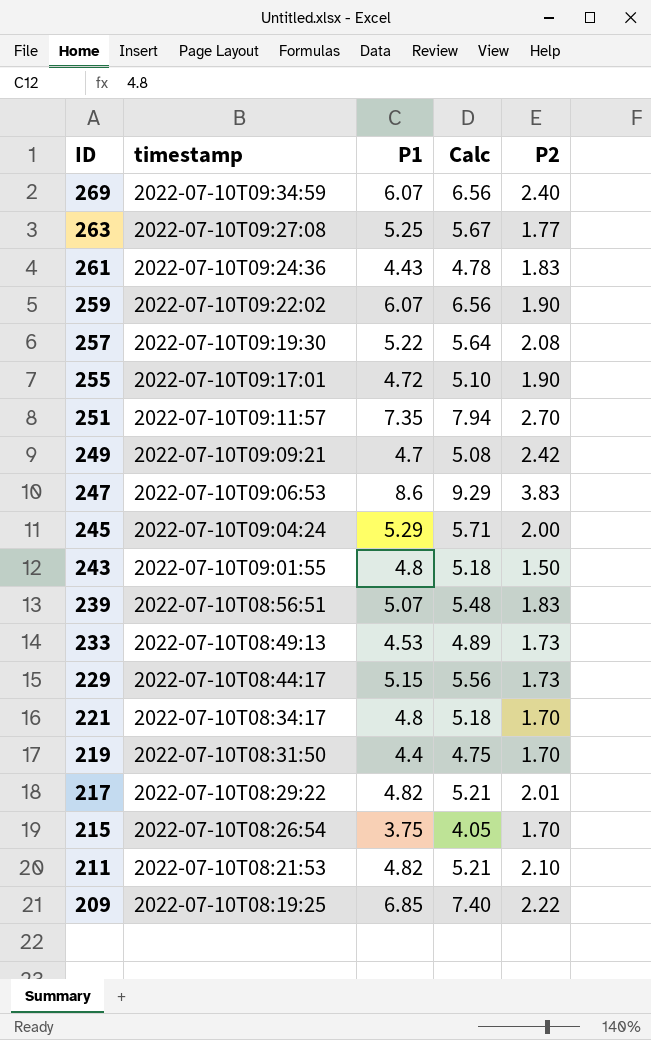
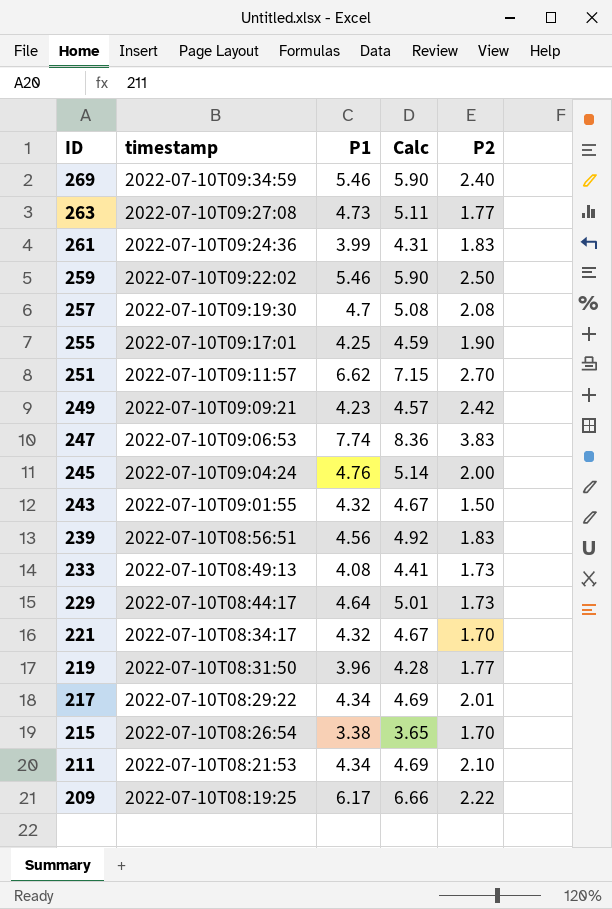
269 | P1: 6.07 -> 5.46
269 | Calc: 6.56 -> 5.90
263 | P1: 5.25 -> 4.73
263 | Calc: 5.67 -> 5.11
261 | P1: 4.43 -> 3.99
261 | Calc: 4.78 -> 4.31
259 | P1: 6.07 -> 5.46
259 | Calc: 6.56 -> 5.90
259 | P2: 1.90 -> 2.50
257 | P1: 5.22 -> 4.7
257 | Calc: 5.64 -> 5.08
255 | P1: 4.72 -> 4.25
255 | Calc: 5.10 -> 4.59
251 | P1: 7.35 -> 6.62
251 | Calc: 7.94 -> 7.15
249 | P1: 4.7 -> 4.23
249 | Calc: 5.08 -> 4.57
247 | P1: 8.6 -> 7.74
247 | Calc: 9.29 -> 8.36
245 | P1: 5.29 -> 4.76
245 | Calc: 5.71 -> 5.14
243 | P1: 4.8 -> 4.32
243 | Calc: 5.18 -> 4.67
239 | P1: 5.07 -> 4.56
239 | Calc: 5.48 -> 4.92
233 | P1: 4.53 -> 4.08
233 | Calc: 4.89 -> 4.41
229 | P1: 5.15 -> 4.64
229 | Calc: 5.56 -> 5.01
221 | P1: 4.8 -> 4.32
221 | Calc: 5.18 -> 4.67
219 | P1: 4.4 -> 3.96
219 | Calc: 4.75 -> 4.28
219 | P2: 1.70 -> 1.77
217 | P1: 4.82 -> 4.34
217 | Calc: 5.21 -> 4.69
215 | P1: 3.75 -> 3.38
215 | Calc: 4.05 -> 3.65
211 | P1: 4.82 -> 4.34
211 | Calc: 5.21 -> 4.69
209 | P1: 6.85 -> 6.17
209 | Calc: 7.40 -> 6.66

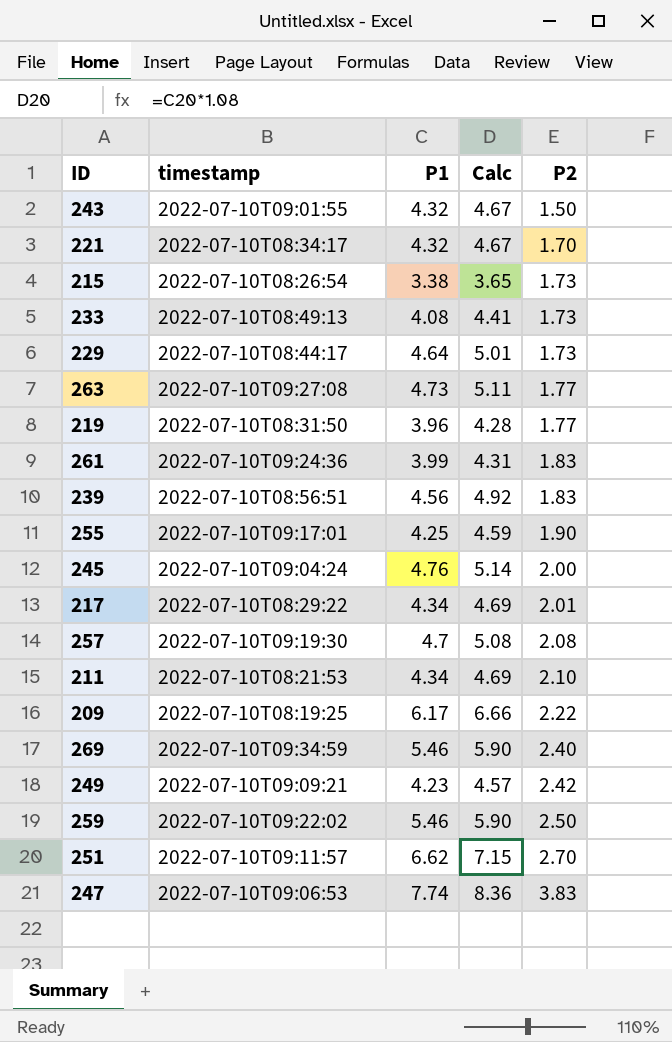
row order: ID descending -> P2 ascending
215 | P2: 1.70 -> 1.73

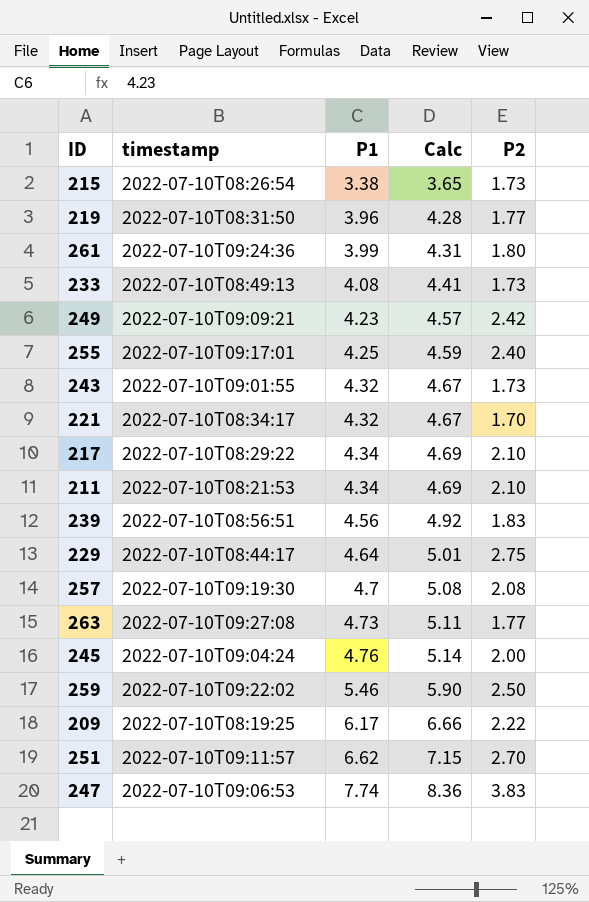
row order: P2 ascending -> P1 ascending
row 269: 2022-07-10T09:34:59 | 5.46 | 5.90 | 2.40 -> none
261 | P2: 1.83 -> 1.80
255 | P2: 1.90 -> 2.40
243 | P2: 1.50 -> 1.73
217 | P2: 2.01 -> 2.10
229 | P2: 1.73 -> 2.75

